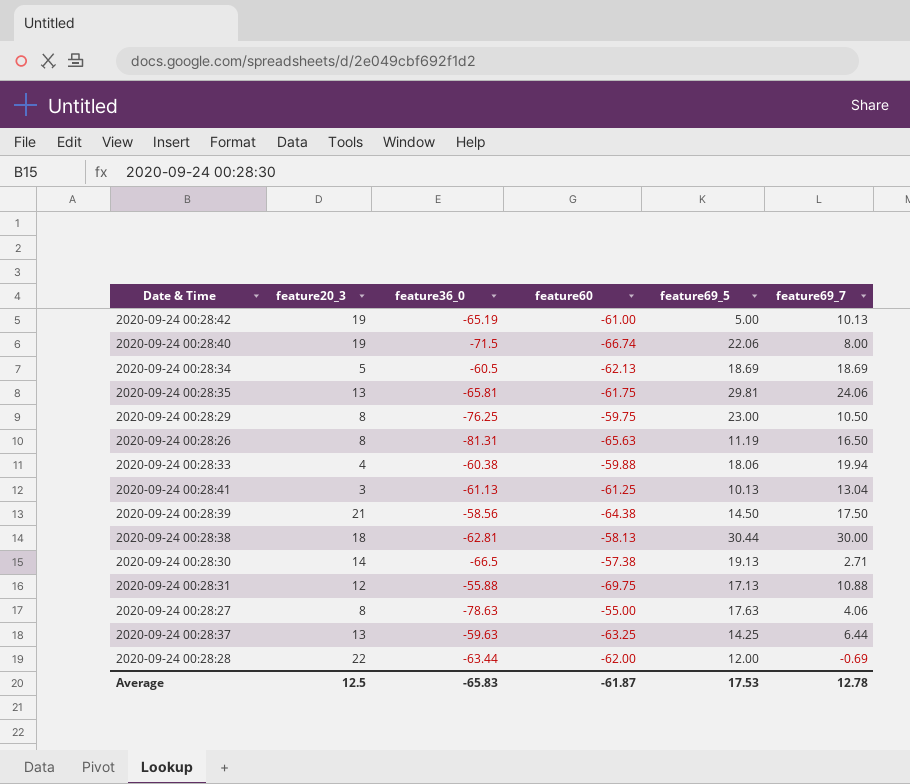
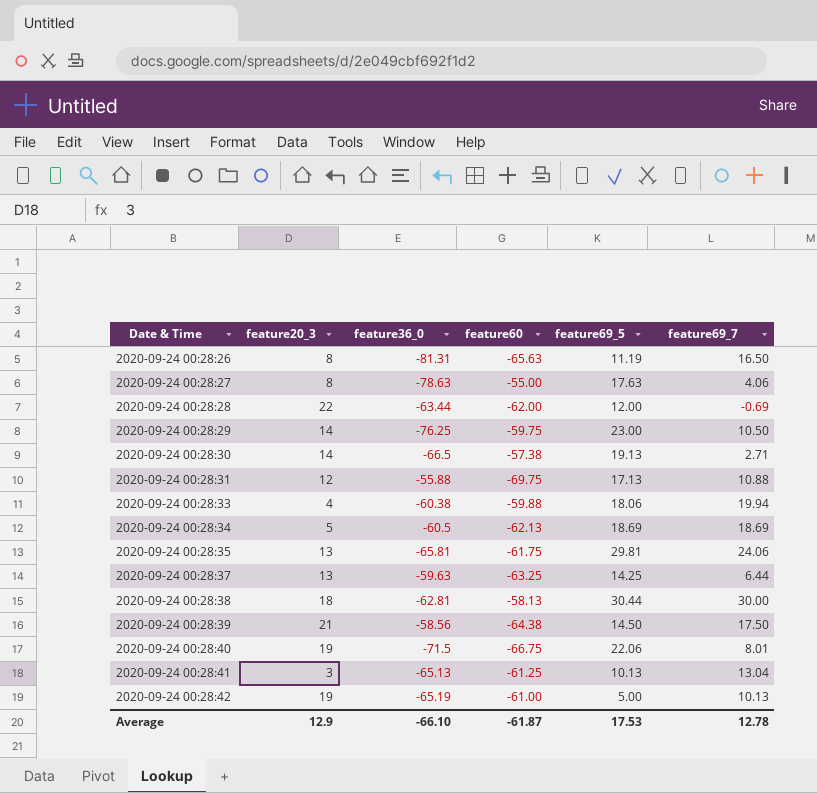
row order: none -> Date & Time ascending
2020-09-24 00:28:29 | feature20_3: 8 -> 14
2020-09-24 00:28:40 | feature60: -66.74 -> -66.75
2020-09-24 00:28:40 | feature69_7: 8.00 -> 8.01
2020-09-24 00:28:41 | feature36_0: -61.13 -> -65.13
Average | feature20_3: 12.5 -> 12.9
Average | feature36_0: -65.83 -> -66.10

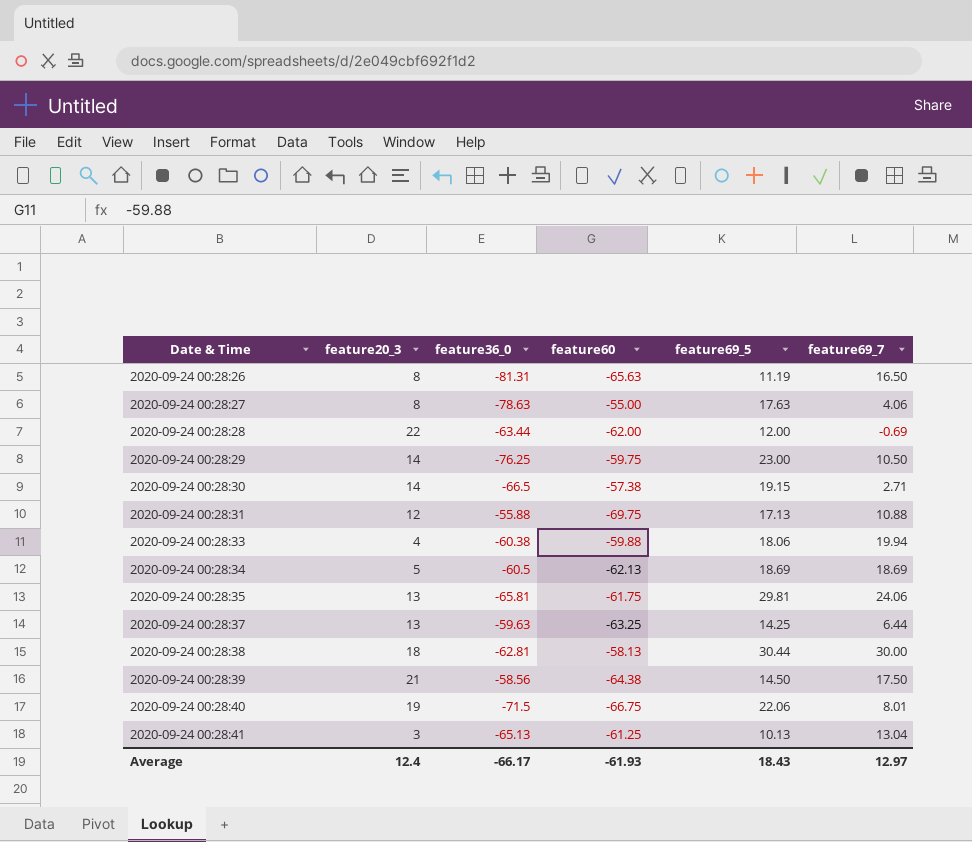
row 2020-09-24 00:28:42: 19 | -65.19 | -61.00 | 5.00 | 10.13 -> none
2020-09-24 00:28:30 | feature69_5: 19.13 -> 19.15
Average | feature20_3: 12.9 -> 12.4
Average | feature36_0: -66.10 -> -66.17
Average | feature60: -61.87 -> -61.93
Average | feature69_5: 17.53 -> 18.43
Average | feature69_7: 12.78 -> 12.97

